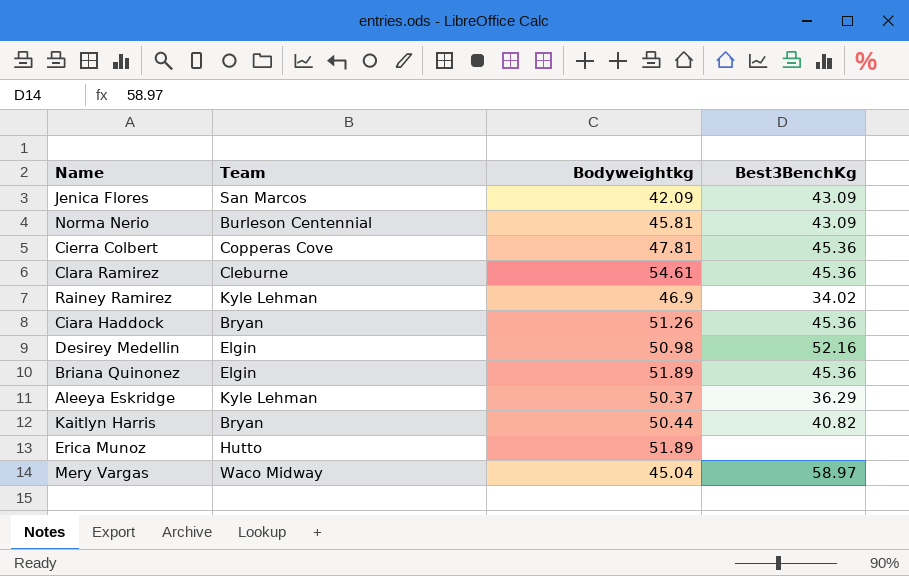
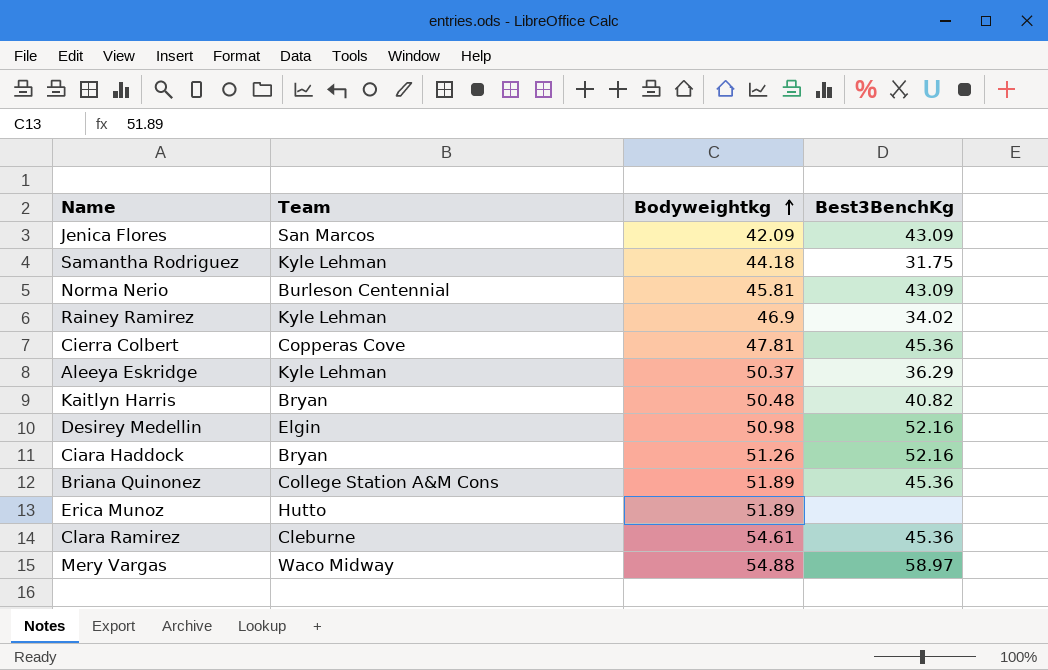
row order: none -> Bodyweightkg ascending
row Samantha Rodriguez: none -> Kyle Lehman | 44.18 | 31.75
Kaitlyn Harris | Bodyweightkg: 50.44 -> 50.48
Ciara Haddock | Best3BenchKg: 45.36 -> 52.16
Briana Quinonez | Team: Elgin -> College Station A&M Cons
Mery Vargas | Bodyweightkg: 45.04 -> 54.88

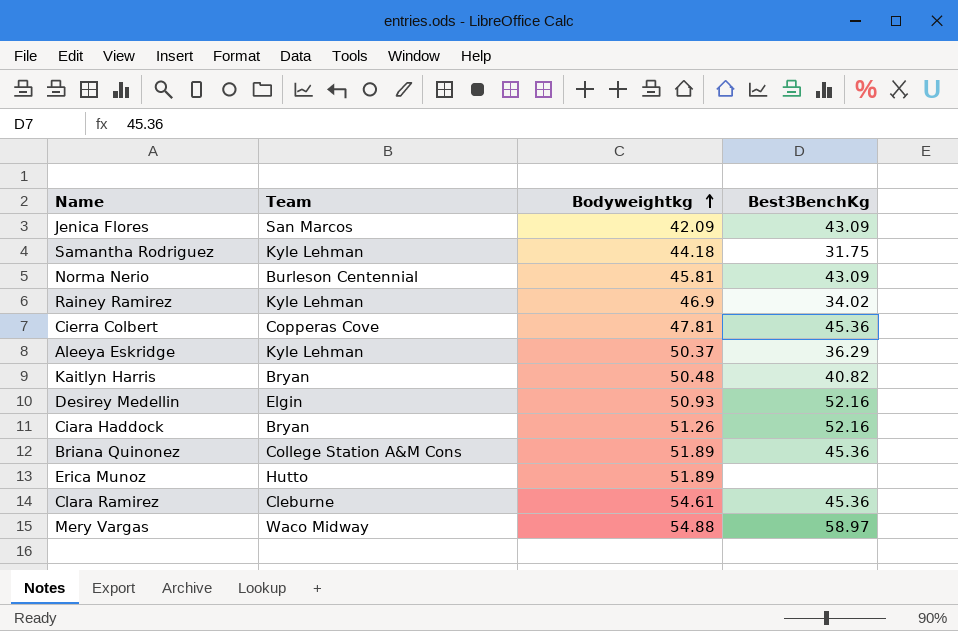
Desirey Medellin | Bodyweightkg: 50.98 -> 50.93

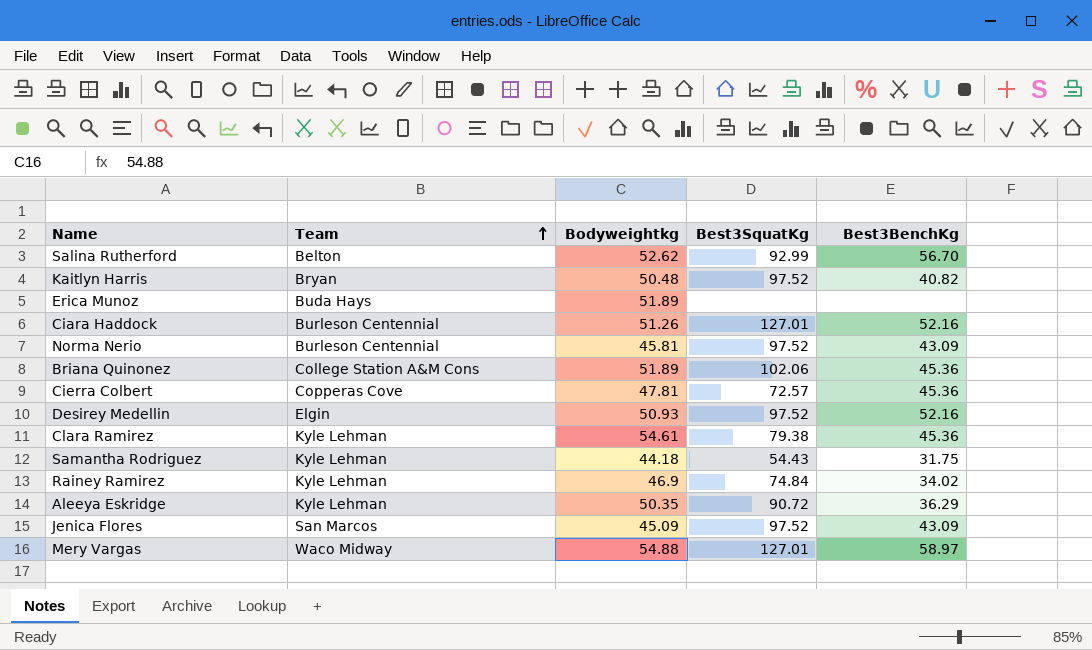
row order: Bodyweightkg ascending -> Team ascending
column Best3SquatKg | position: none -> 4
row Salina Rutherford: none -> Belton | 52.62 | 92.99 | 56.70
Erica Munoz | Team: Hutto -> Buda Hays
Ciara Haddock | Team: Bryan -> Burleson Centennial
Clara Ramirez | Team: Cleburne -> Kyle Lehman
Aleeya Eskridge | Bodyweightkg: 50.37 -> 50.35
Jenica Flores | Bodyweightkg: 42.09 -> 45.09

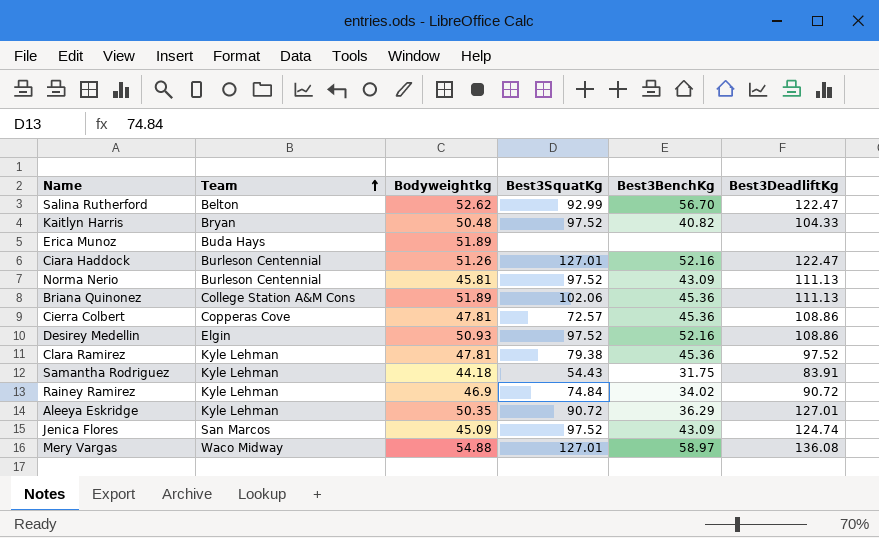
column Best3DeadliftKg | position: none -> 6
Clara Ramirez | Bodyweightkg: 54.61 -> 47.81

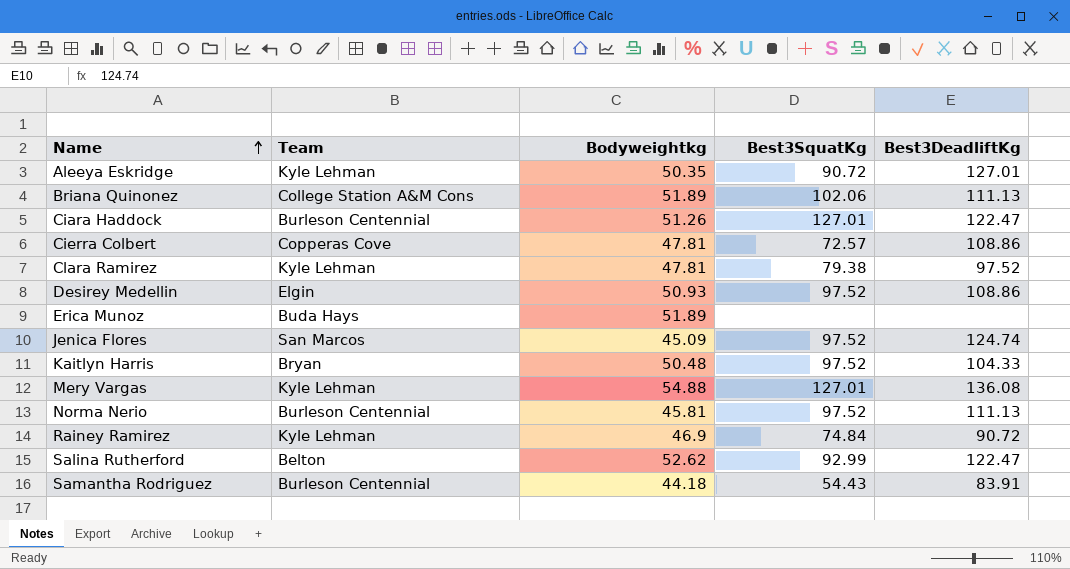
row order: Team ascending -> Name ascending
column Best3BenchKg | position: 5 -> none
Mery Vargas | Team: Waco Midway -> Kyle Lehman
Samantha Rodriguez | Team: Kyle Lehman -> Burleson Centennial

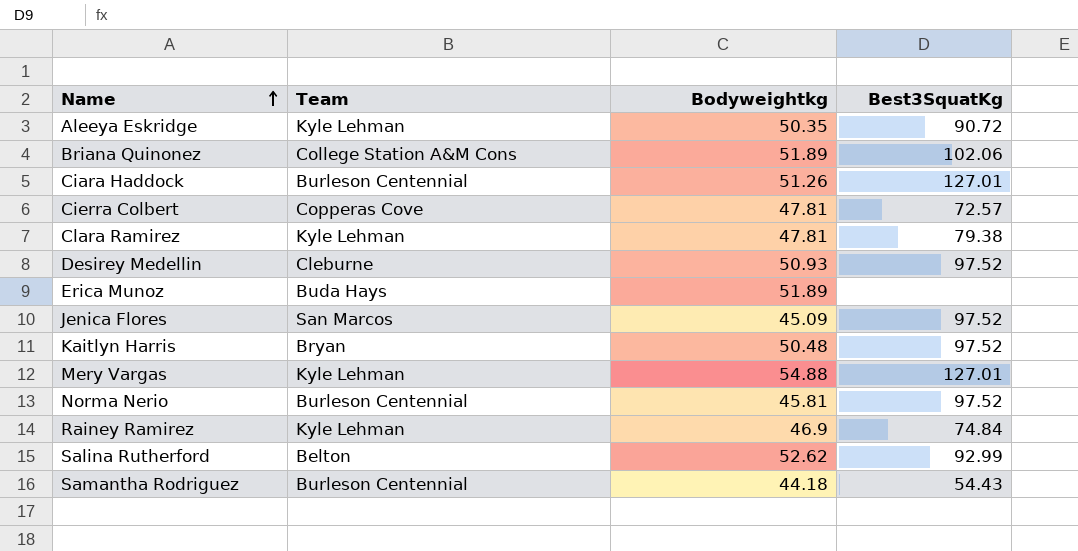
column Best3DeadliftKg | position: 5 -> none
Desirey Medellin | Team: Elgin -> Cleburne

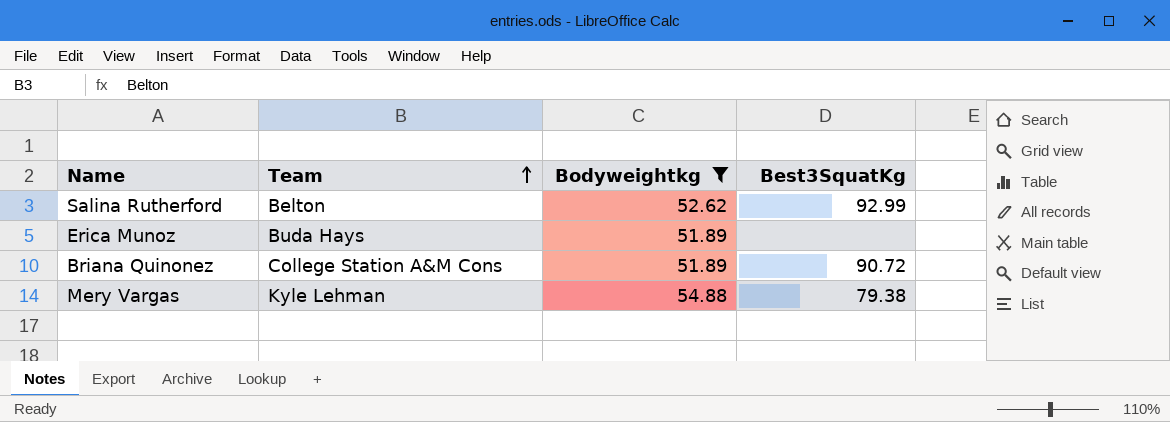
filter: none -> Bodyweightkg >= 51.89
row order: Name ascending -> Team ascending
Briana Quinonez | Best3SquatKg: 102.06 -> 90.72
Mery Vargas | Best3SquatKg: 127.01 -> 79.38

